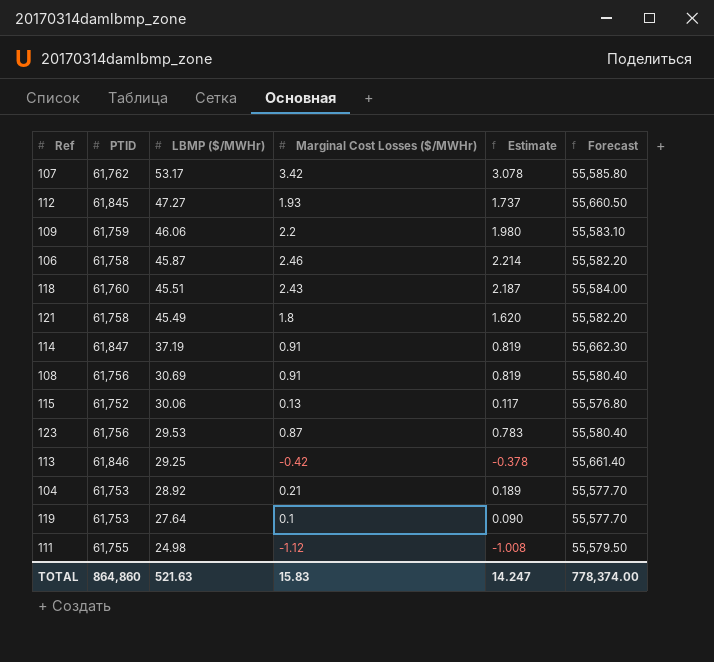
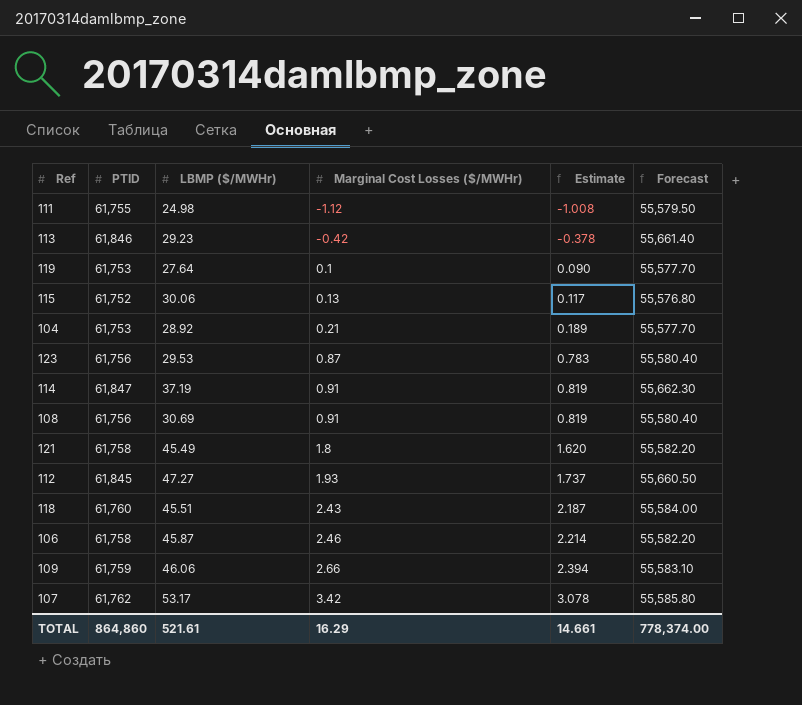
row order: LBMP ($/MWHr) descending -> Marginal Cost Losses ($/MWHr) ascending
113 | LBMP ($/MWHr): 29.25 -> 29.23
109 | Marginal Cost Losses ($/MWHr): 2.2 -> 2.66
109 | Estimate: 1.980 -> 2.394
TOTAL | LBMP ($/MWHr): 521.63 -> 521.61
TOTAL | Marginal Cost Losses ($/MWHr): 15.83 -> 16.29
TOTAL | Estimate: 14.247 -> 14.661

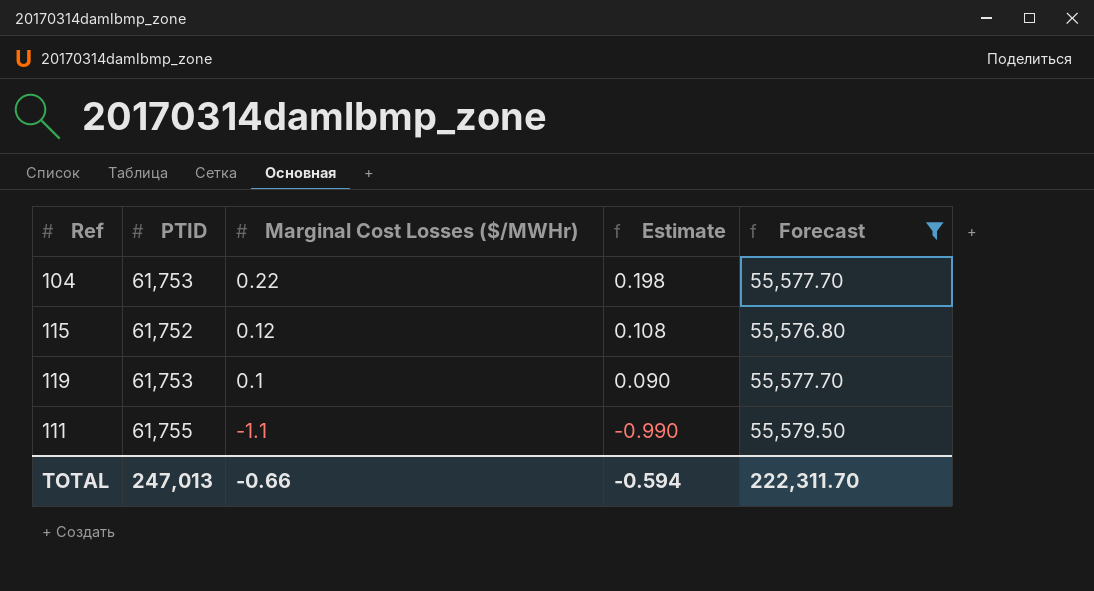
filter: none -> Forecast <= 55,579.50
row order: Marginal Cost Losses ($/MWHr) ascending -> Marginal Cost Losses ($/MWHr) descending
column LBMP ($/MWHr) | position: 3 -> none
104 | Marginal Cost Losses ($/MWHr): 0.21 -> 0.22
104 | Estimate: 0.189 -> 0.198
115 | Marginal Cost Losses ($/MWHr): 0.13 -> 0.12
115 | Estimate: 0.117 -> 0.108
111 | Marginal Cost Losses ($/MWHr): -1.12 -> -1.1
111 | Estimate: -1.008 -> -0.990
TOTAL | PTID: 864,860 -> 247,013
TOTAL | Marginal Cost Losses ($/MWHr): 16.29 -> -0.66
TOTAL | Estimate: 14.661 -> -0.594
TOTAL | Forecast: 778,374.00 -> 222,311.70

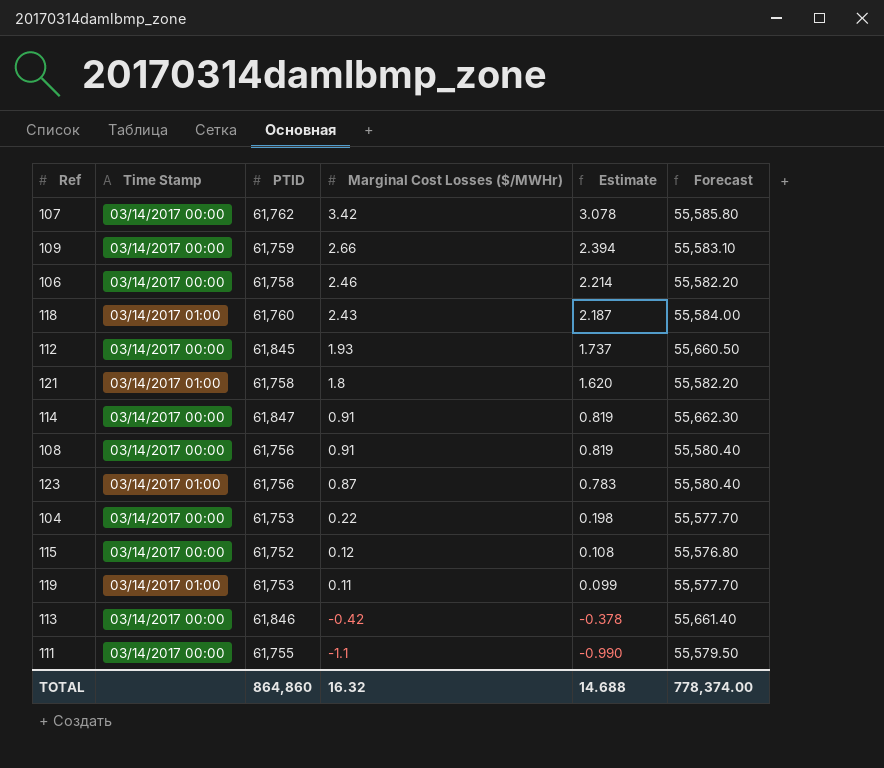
filter: Forecast <= 55,579.50 -> none
column Time Stamp | position: none -> 2
119 | Marginal Cost Losses ($/MWHr): 0.1 -> 0.11
119 | Estimate: 0.090 -> 0.099
TOTAL | PTID: 247,013 -> 864,860
TOTAL | Marginal Cost Losses ($/MWHr): -0.66 -> 16.32
TOTAL | Estimate: -0.594 -> 14.688
TOTAL | Forecast: 222,311.70 -> 778,374.00

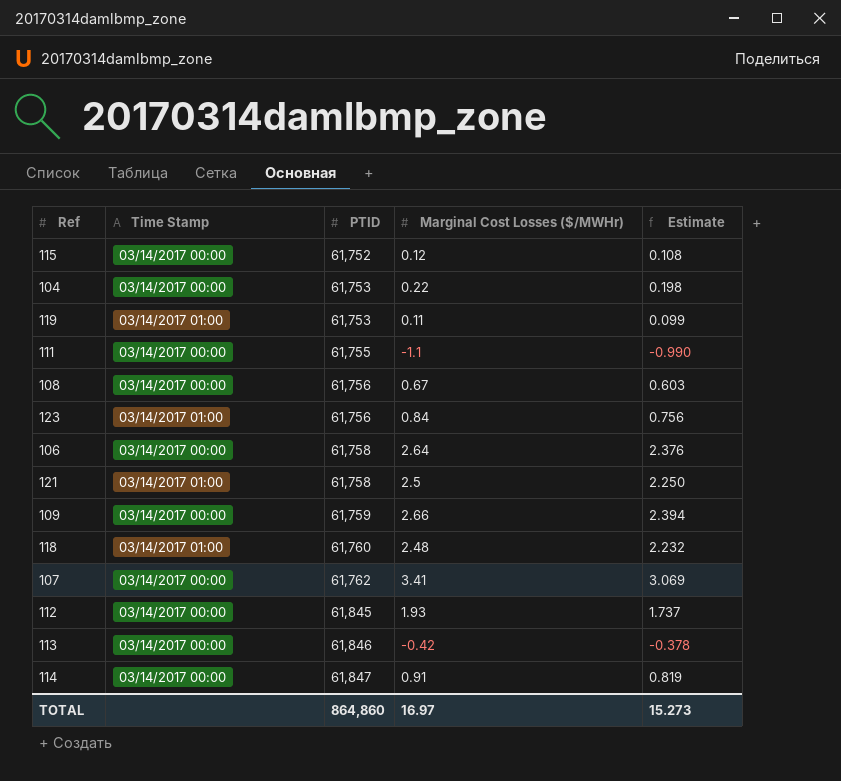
row order: Marginal Cost Losses ($/MWHr) descending -> PTID ascending
column Forecast | formula: [PTID] * 0.9 -> none
108 | Marginal Cost Losses ($/MWHr): 0.91 -> 0.67
108 | Estimate: 0.819 -> 0.603
123 | Marginal Cost Losses ($/MWHr): 0.87 -> 0.84
123 | Estimate: 0.783 -> 0.756
106 | Marginal Cost Losses ($/MWHr): 2.46 -> 2.64
106 | Estimate: 2.214 -> 2.376
121 | Marginal Cost Losses ($/MWHr): 1.8 -> 2.5
121 | Estimate: 1.620 -> 2.250
118 | Marginal Cost Losses ($/MWHr): 2.43 -> 2.48
118 | Estimate: 2.187 -> 2.232
107 | Marginal Cost Losses ($/MWHr): 3.42 -> 3.41
107 | Estimate: 3.078 -> 3.069
TOTAL | Marginal Cost Losses ($/MWHr): 16.32 -> 16.97
TOTAL | Estimate: 14.688 -> 15.273

